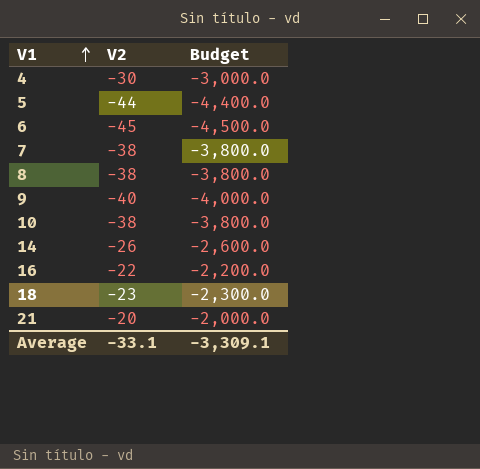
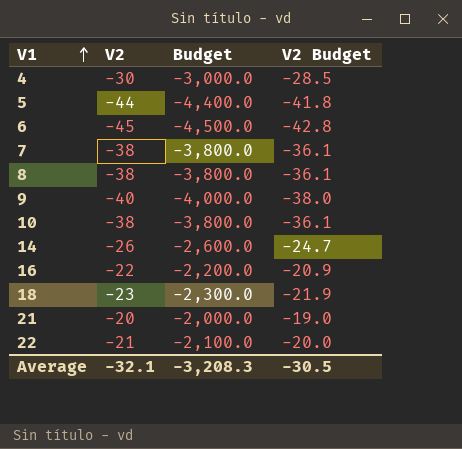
column V2 Budget | formula: none -> [V2] * 0.95
row 22: none -> -21 | -2,100.0 | -20.0
Average | V2: -33.1 -> -32.1
Average | Budget: -3,309.1 -> -3,208.3

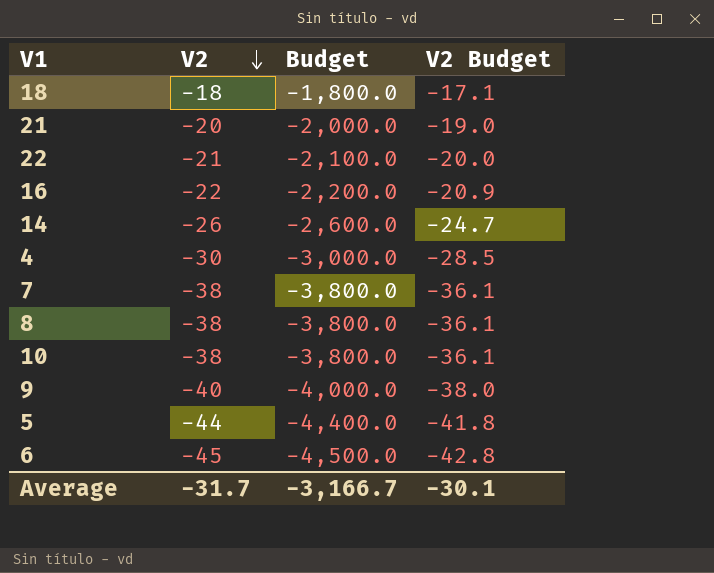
row order: V1 ascending -> V2 descending
18 | V2: -23 -> -18
18 | Budget: -2,300.0 -> -1,800.0
18 | V2 Budget: -21.9 -> -17.1
Average | V2: -32.1 -> -31.7
Average | Budget: -3,208.3 -> -3,166.7
Average | V2 Budget: -30.5 -> -30.1

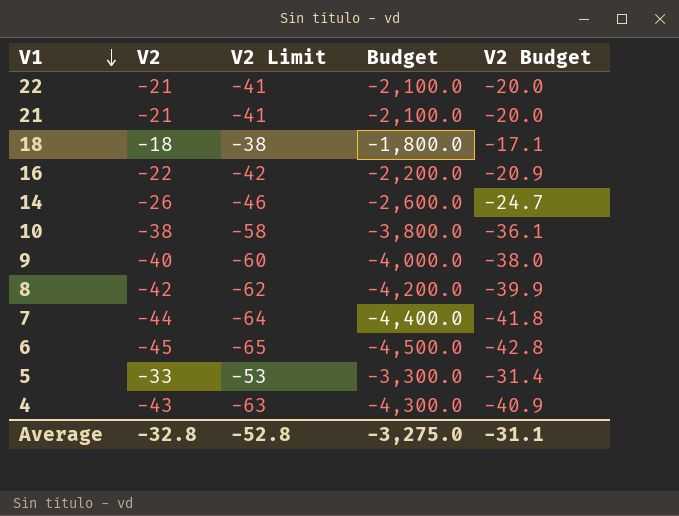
row order: V2 descending -> V1 descending
column V2 Limit | formula: none -> [V2] - 20
21 | V2: -20 -> -21
21 | Budget: -2,000.0 -> -2,100.0
21 | V2 Budget: -19.0 -> -20.0
8 | V2: -38 -> -42
8 | Budget: -3,800.0 -> -4,200.0
8 | V2 Budget: -36.1 -> -39.9
7 | V2: -38 -> -44
7 | Budget: -3,800.0 -> -4,400.0
7 | V2 Budget: -36.1 -> -41.8
5 | V2: -44 -> -33
5 | Budget: -4,400.0 -> -3,300.0
5 | V2 Budget: -41.8 -> -31.4
4 | V2: -30 -> -43
4 | Budget: -3,000.0 -> -4,300.0
4 | V2 Budget: -28.5 -> -40.9
Average | V2: -31.7 -> -32.8
Average | Budget: -3,166.7 -> -3,275.0
Average | V2 Budget: -30.1 -> -31.1

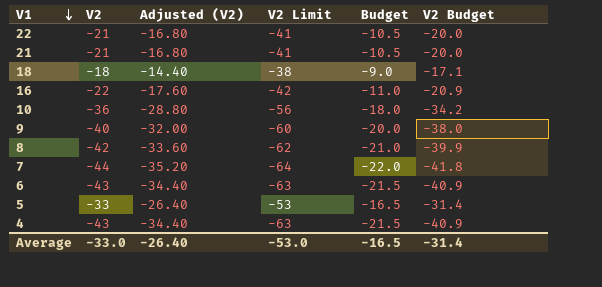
column Adjusted (V2) | formula: none -> [V2] * 0.8
column Budget | formula: [V2] * 100 -> [V2] * 0.5
row 14: -26 | -46 | -2,600.0 | -24.7 -> none
10 | V2: -38 -> -36
10 | V2 Limit: -58 -> -56
10 | V2 Budget: -36.1 -> -34.2
6 | V2: -45 -> -43
6 | V2 Limit: -65 -> -63
6 | V2 Budget: -42.8 -> -40.9
Average | V2: -32.8 -> -33.0
Average | V2 Limit: -52.8 -> -53.0
Average | Budget: -3,275.0 -> -16.5
Average | V2 Budget: -31.1 -> -31.4

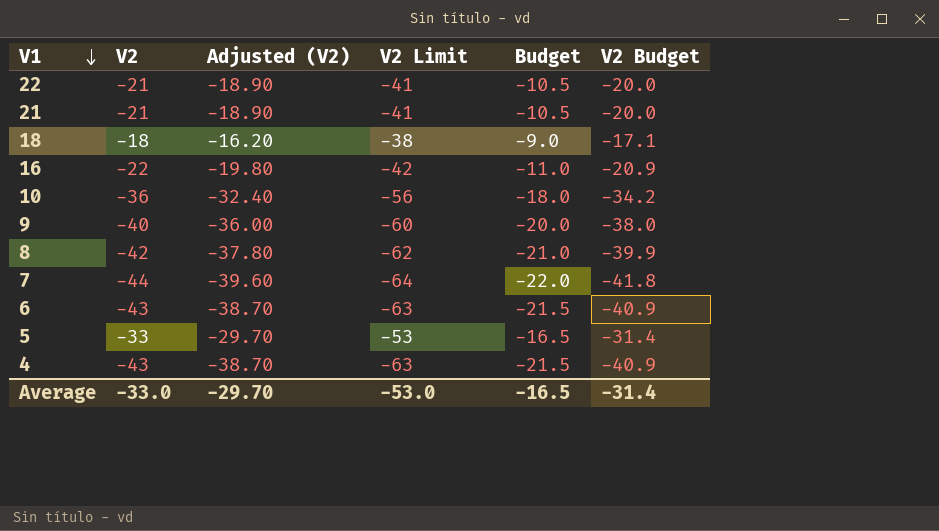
column Adjusted (V2) | formula: [V2] * 0.8 -> [V2] * 0.9
Average | Adjusted (V2): -26.40 -> -29.70

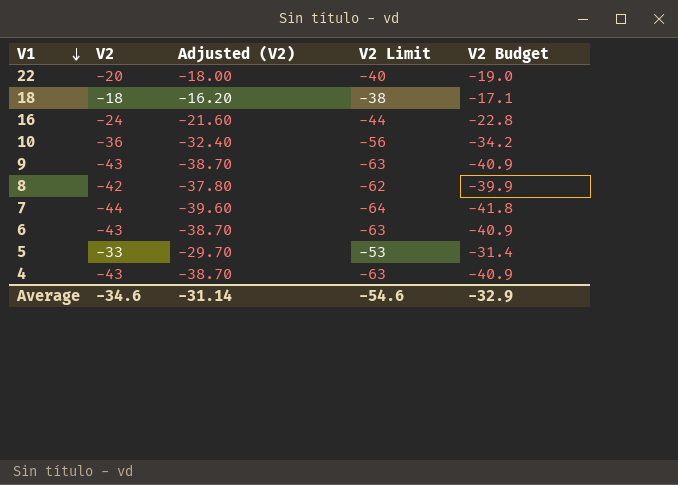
column Budget | formula: [V2] * 0.5 -> none
row 21: -21 | -18.90 | -41 | -10.5 | -20.0 -> none
22 | V2: -21 -> -20
22 | Adjusted (V2): -18.90 -> -18.00
22 | V2 Limit: -41 -> -40
22 | V2 Budget: -20.0 -> -19.0
16 | V2: -22 -> -24
16 | Adjusted (V2): -19.80 -> -21.60
16 | V2 Limit: -42 -> -44
16 | V2 Budget: -20.9 -> -22.8
9 | V2: -40 -> -43
9 | Adjusted (V2): -36.00 -> -38.70
9 | V2 Limit: -60 -> -63
9 | V2 Budget: -38.0 -> -40.9
Average | V2: -33.0 -> -34.6
Average | Adjusted (V2): -29.70 -> -31.14
Average | V2 Limit: -53.0 -> -54.6
Average | V2 Budget: -31.4 -> -32.9

